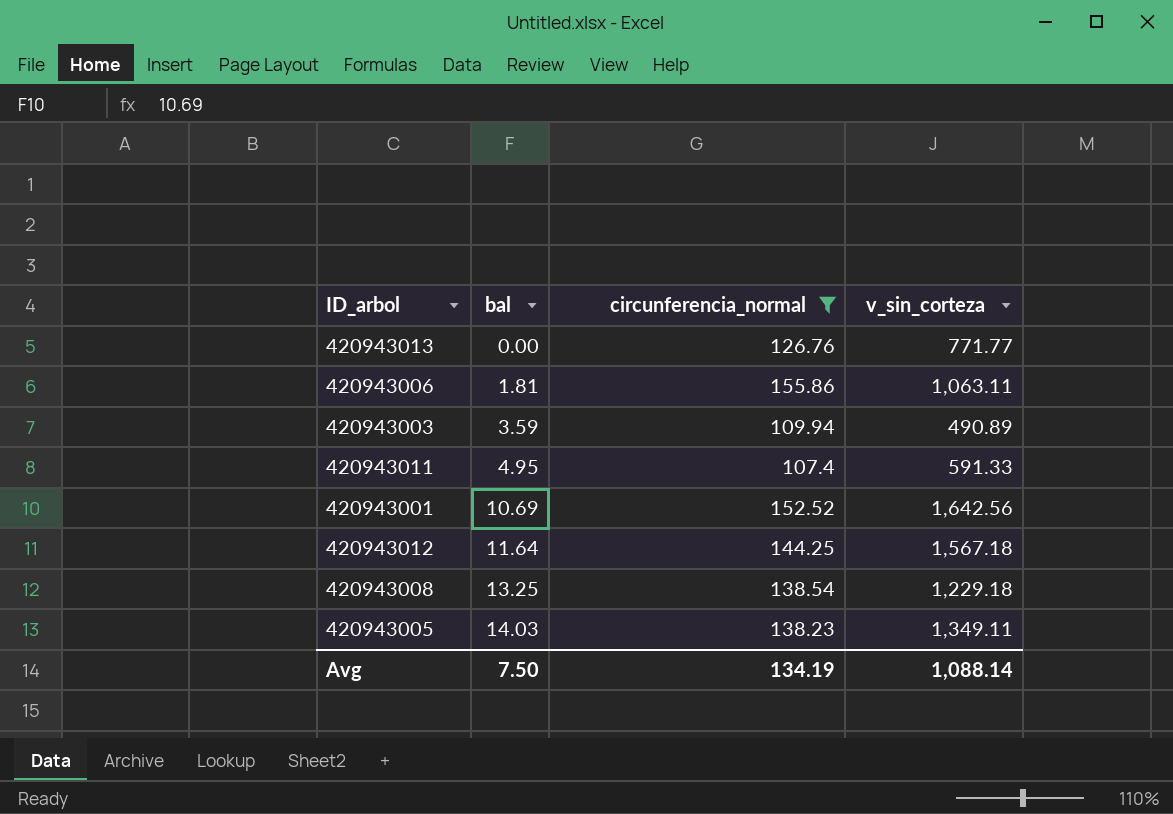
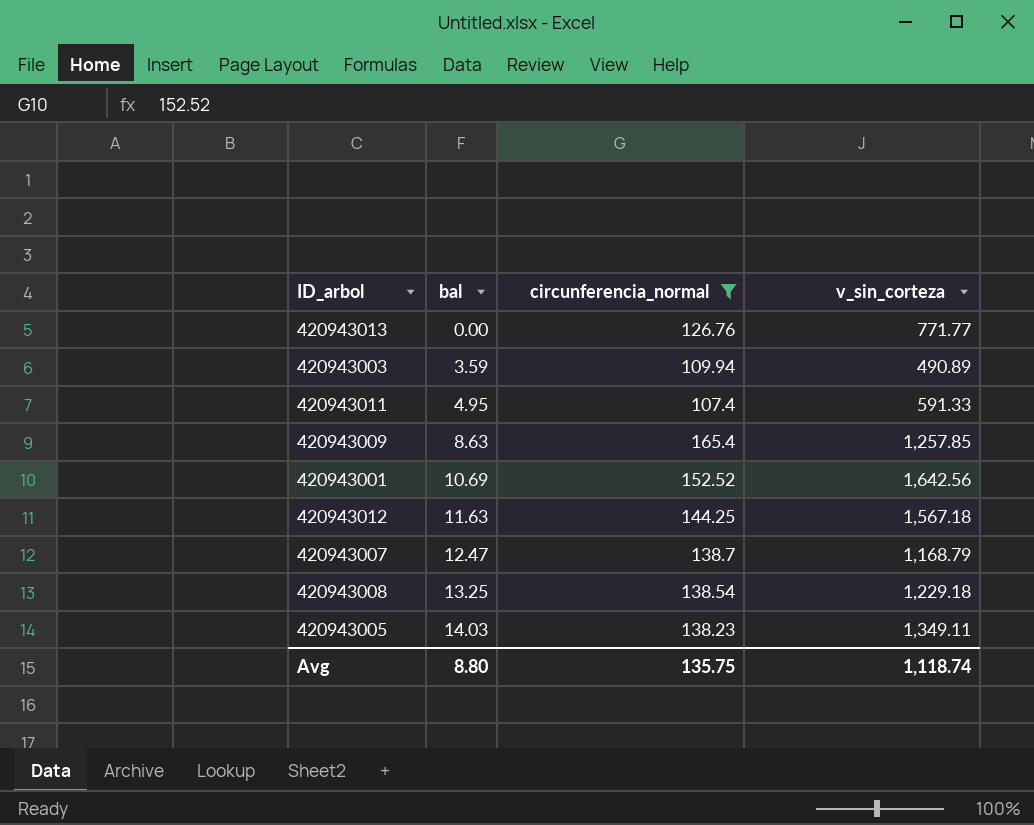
row 420943006: 1.81 | 155.86 | 1,063.11 -> none
row 420943009: none -> 8.63 | 165.4 | 1,257.85
420943012 | bal: 11.64 -> 11.63
row 420943007: none -> 12.47 | 138.7 | 1,168.79
Avg | bal: 7.50 -> 8.80
Avg | circunferencia_normal: 134.19 -> 135.75
Avg | v_sin_corteza: 1,088.14 -> 1,118.74

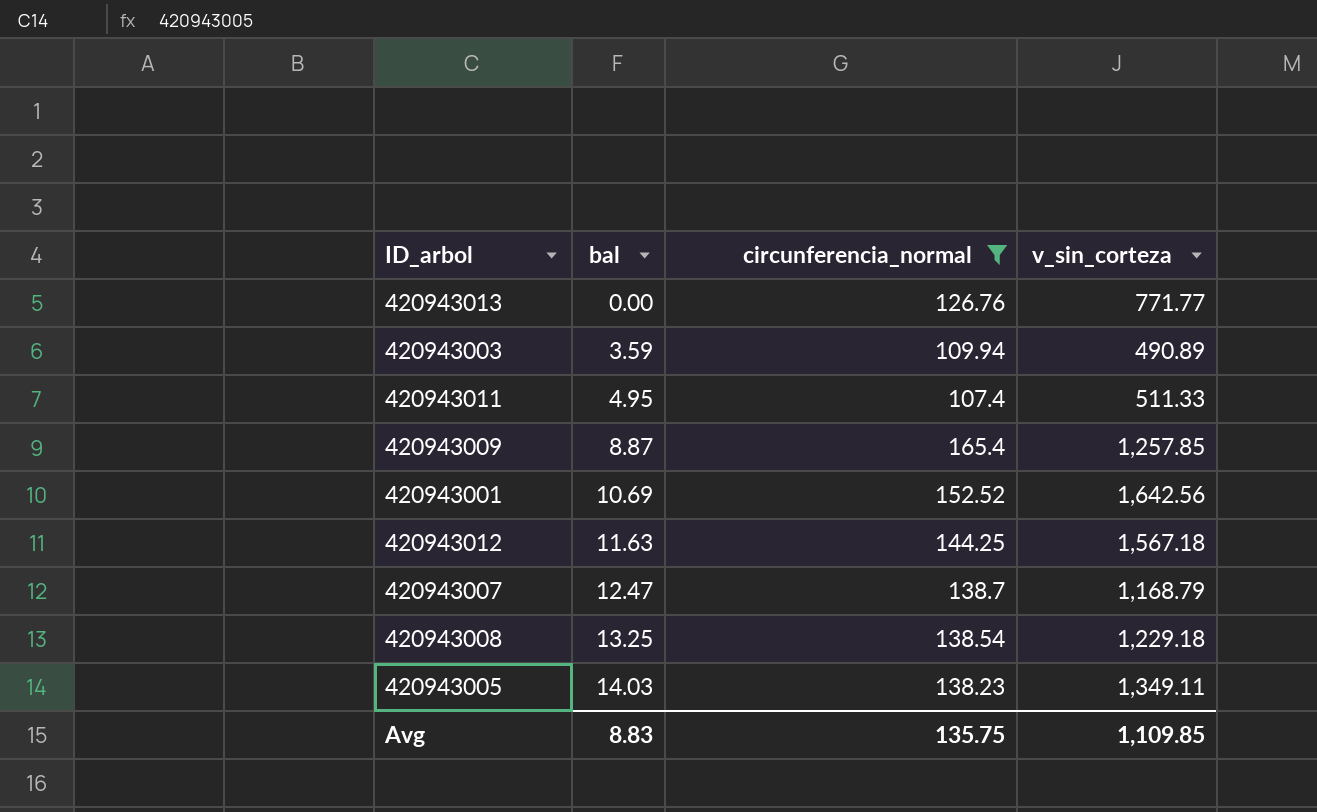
420943011 | v_sin_corteza: 591.33 -> 511.33
420943009 | bal: 8.63 -> 8.87
Avg | bal: 8.80 -> 8.83
Avg | v_sin_corteza: 1,118.74 -> 1,109.85

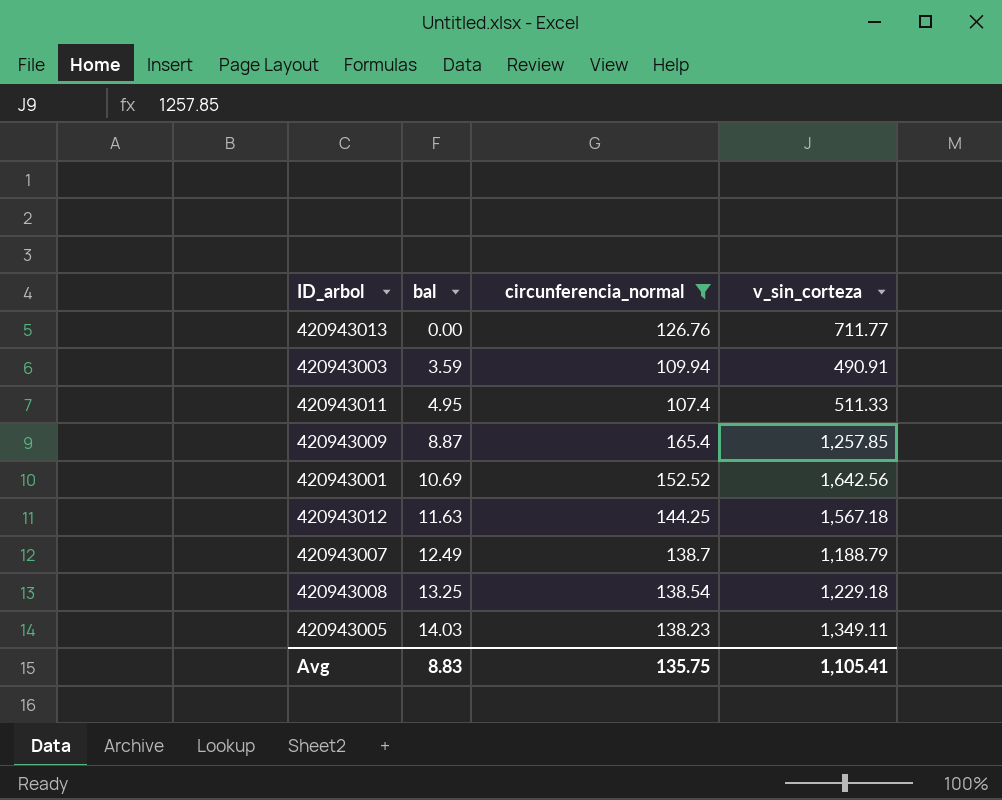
420943013 | v_sin_corteza: 771.77 -> 711.77
420943003 | v_sin_corteza: 490.89 -> 490.91
420943007 | bal: 12.47 -> 12.49
420943007 | v_sin_corteza: 1,168.79 -> 1,188.79
Avg | v_sin_corteza: 1,109.85 -> 1,105.41

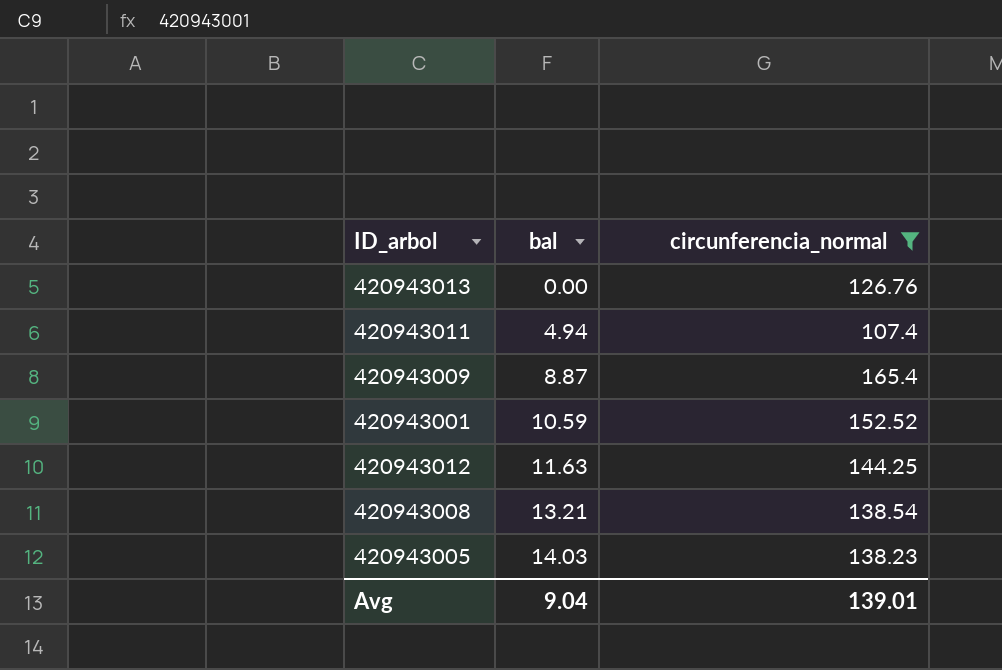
column v_sin_corteza | position: 4 -> none
row 420943003: 3.59 | 109.94 | 490.91 -> none
row 420943007: 12.49 | 138.7 | 1,188.79 -> none
420943011 | bal: 4.95 -> 4.94
420943001 | bal: 10.69 -> 10.59
420943008 | bal: 13.25 -> 13.21
Avg | bal: 8.83 -> 9.04
Avg | circunferencia_normal: 135.75 -> 139.01

